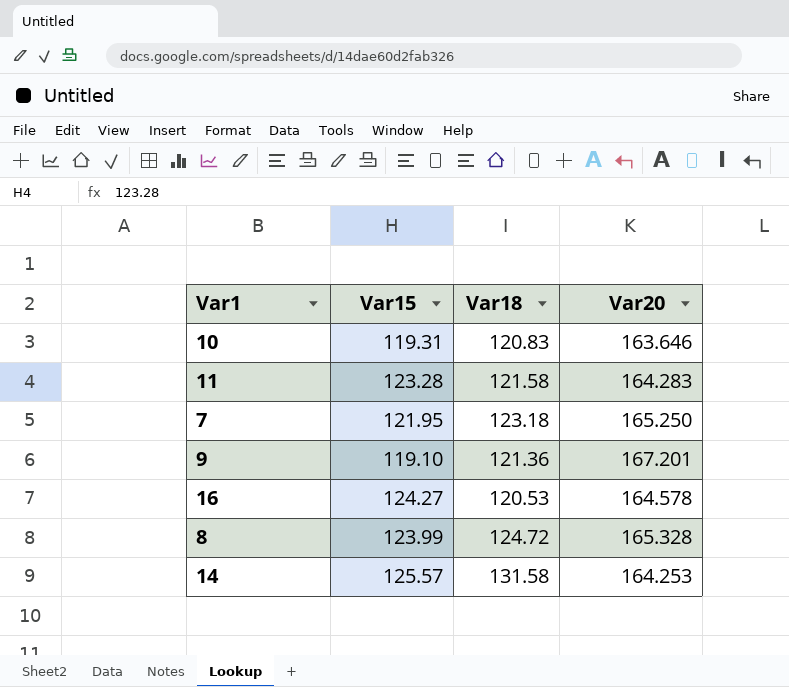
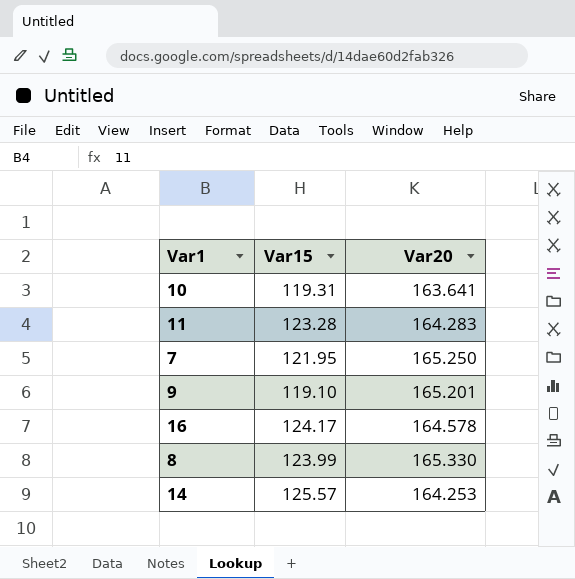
column Var18 | position: 3 -> none
10 | Var20: 163.646 -> 163.641
9 | Var20: 167.201 -> 165.201
16 | Var15: 124.27 -> 124.17
8 | Var20: 165.328 -> 165.330

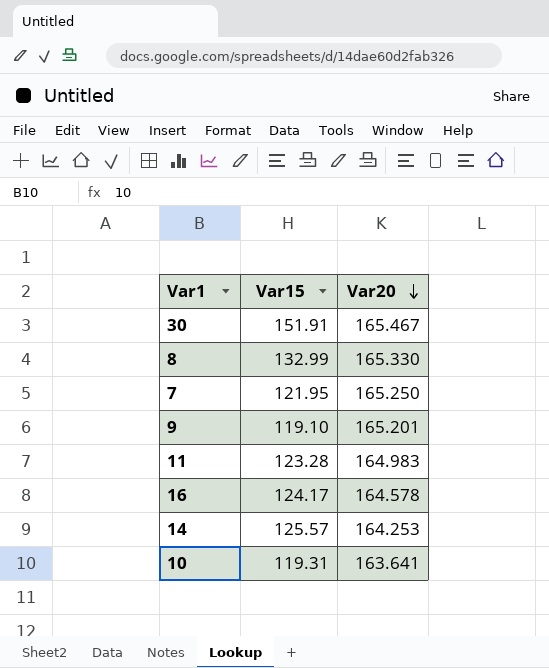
row order: none -> Var20 descending
row 30: none -> 151.91 | 165.467
8 | Var15: 123.99 -> 132.99
11 | Var20: 164.283 -> 164.983

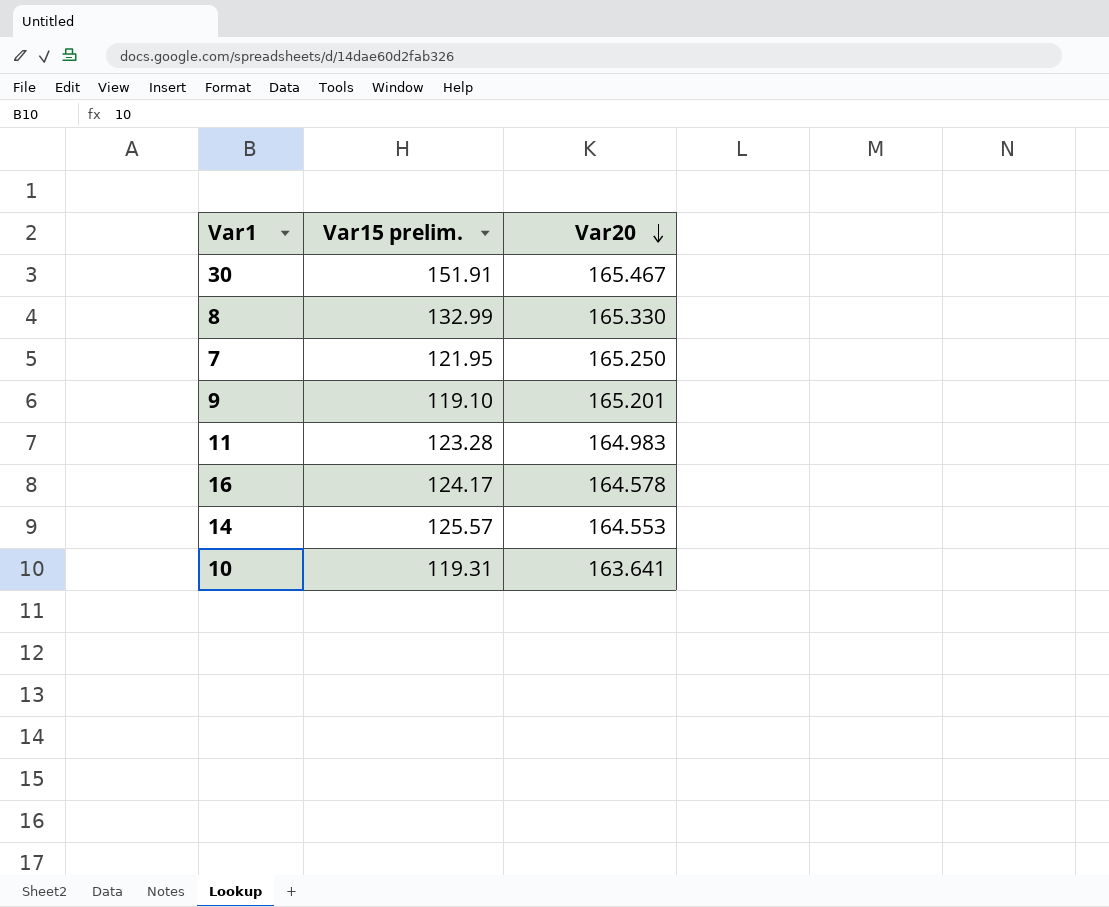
column name: Var15 -> Var15 prelim.
14 | Var20: 164.253 -> 164.553

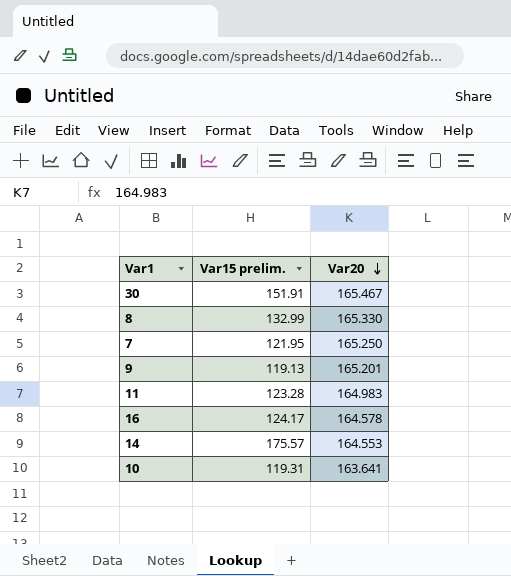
9 | Var15 prelim.: 119.10 -> 119.13
14 | Var15 prelim.: 125.57 -> 175.57

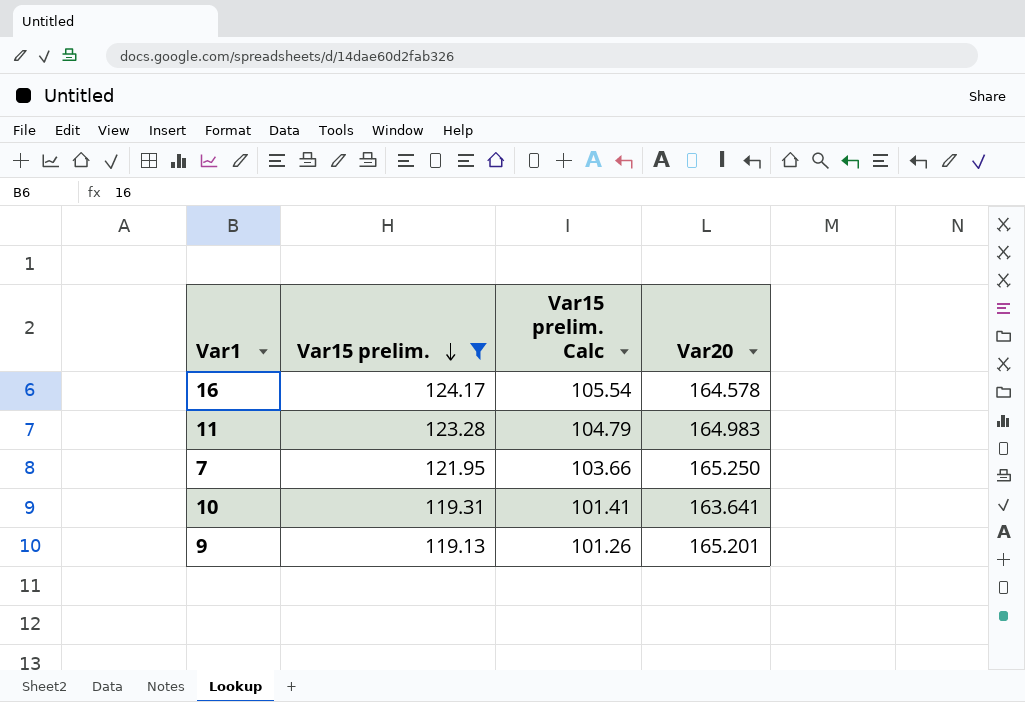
filter: none -> Var15 prelim. <= 124.17
row order: Var20 descending -> Var15 prelim. descending
column Var15 prelim. Calc | formula: none -> [Var15 prelim.] * 0.85

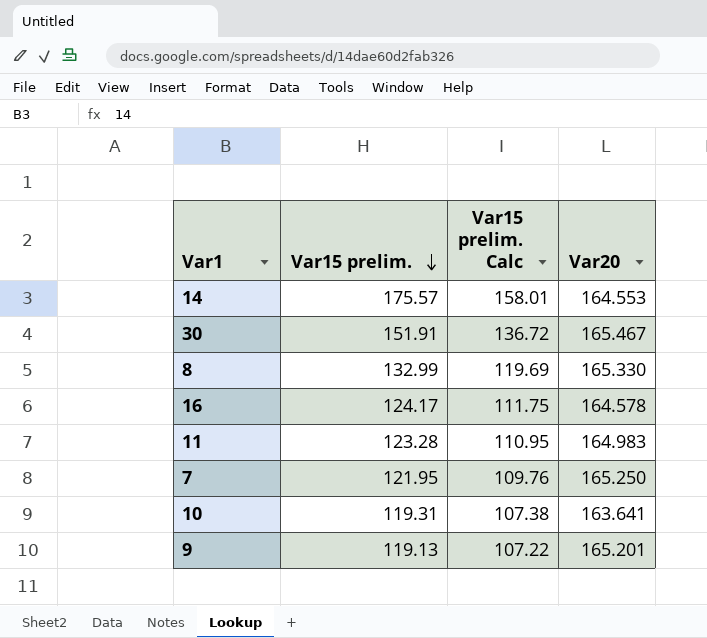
filter: Var15 prelim. <= 124.17 -> none
column Var15 prelim. Calc | formula: [Var15 prelim.] * 0.85 -> [Var15 prelim.] * 0.9

